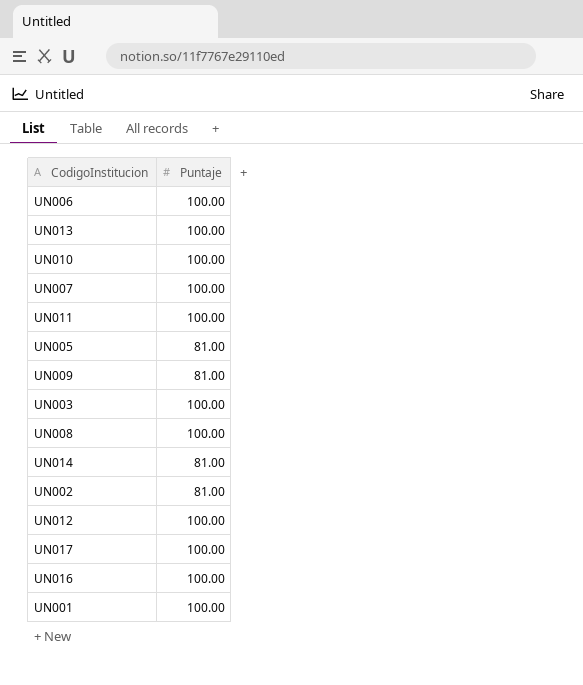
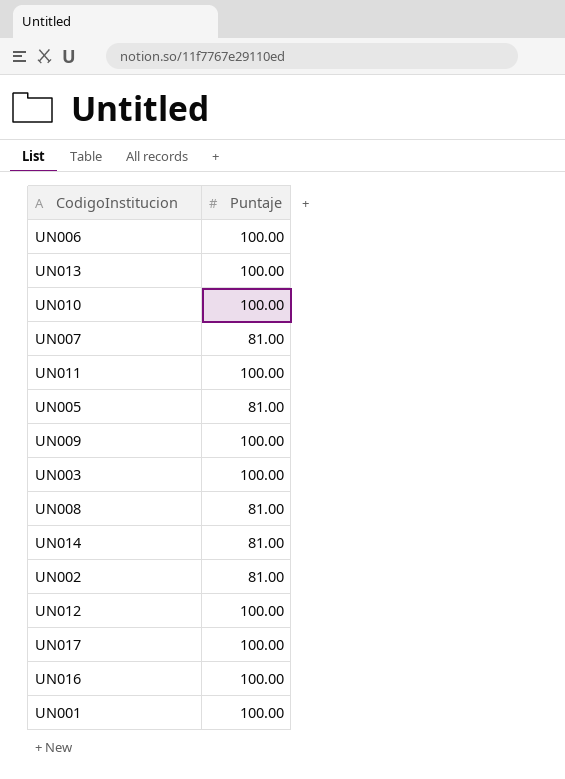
UN007 | Puntaje: 100.00 -> 81.00
UN009 | Puntaje: 81.00 -> 100.00
UN008 | Puntaje: 100.00 -> 81.00

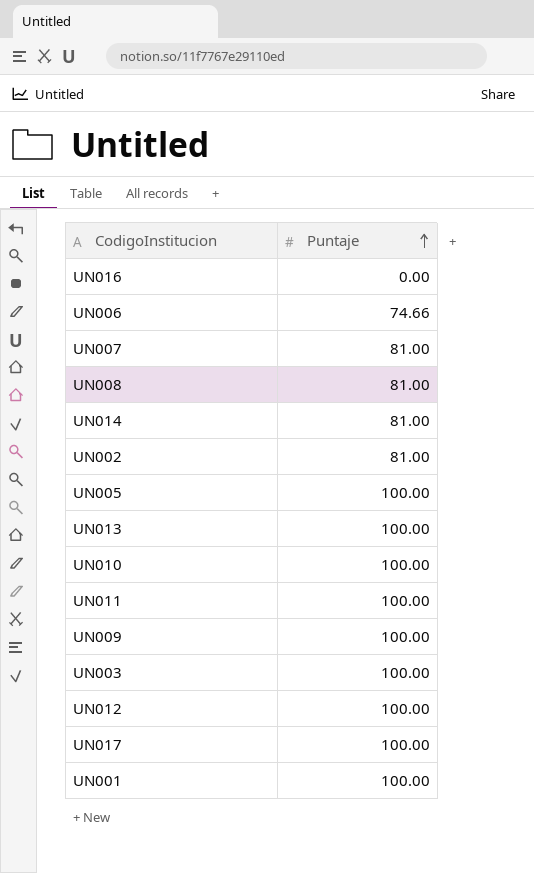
row order: none -> Puntaje ascending
UN016 | Puntaje: 100.00 -> 0.00
UN006 | Puntaje: 100.00 -> 74.66
UN005 | Puntaje: 81.00 -> 100.00

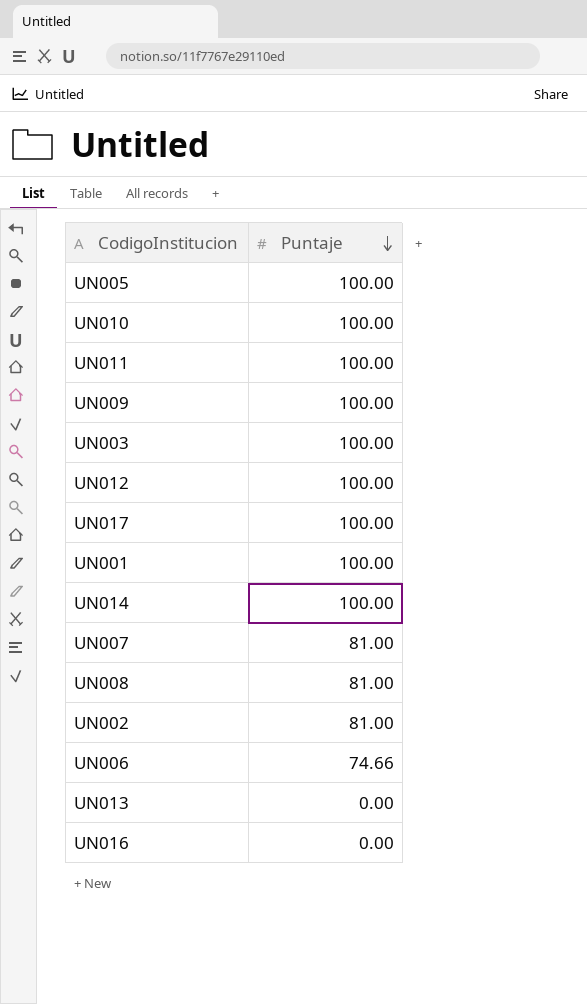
row order: Puntaje ascending -> Puntaje descending
UN014 | Puntaje: 81.00 -> 100.00
UN013 | Puntaje: 100.00 -> 0.00

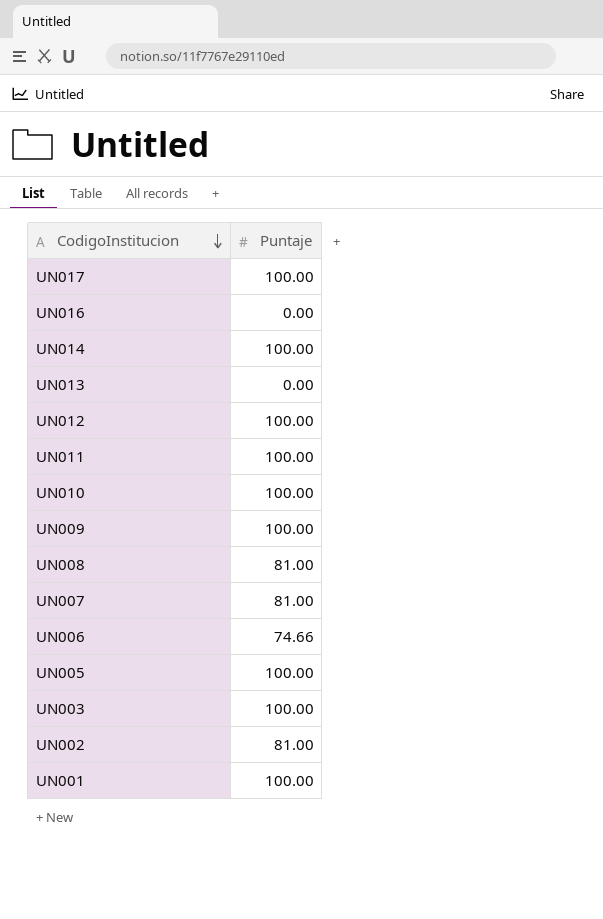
row order: Puntaje descending -> CodigoInstitucion descending

